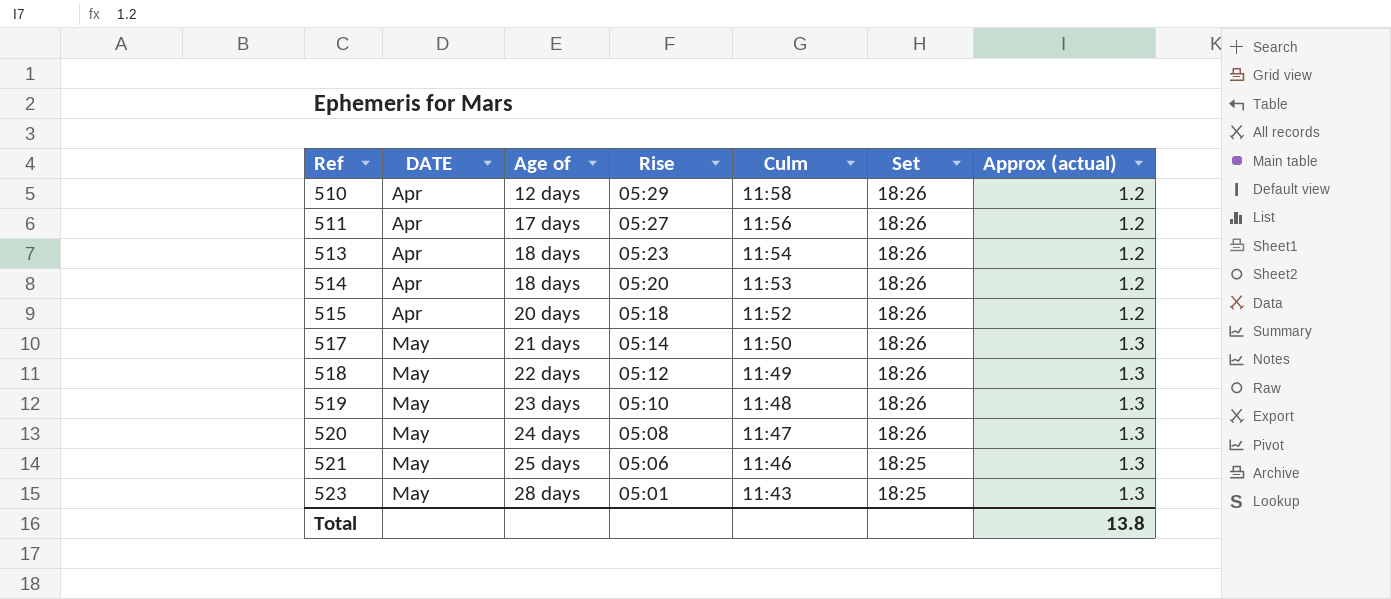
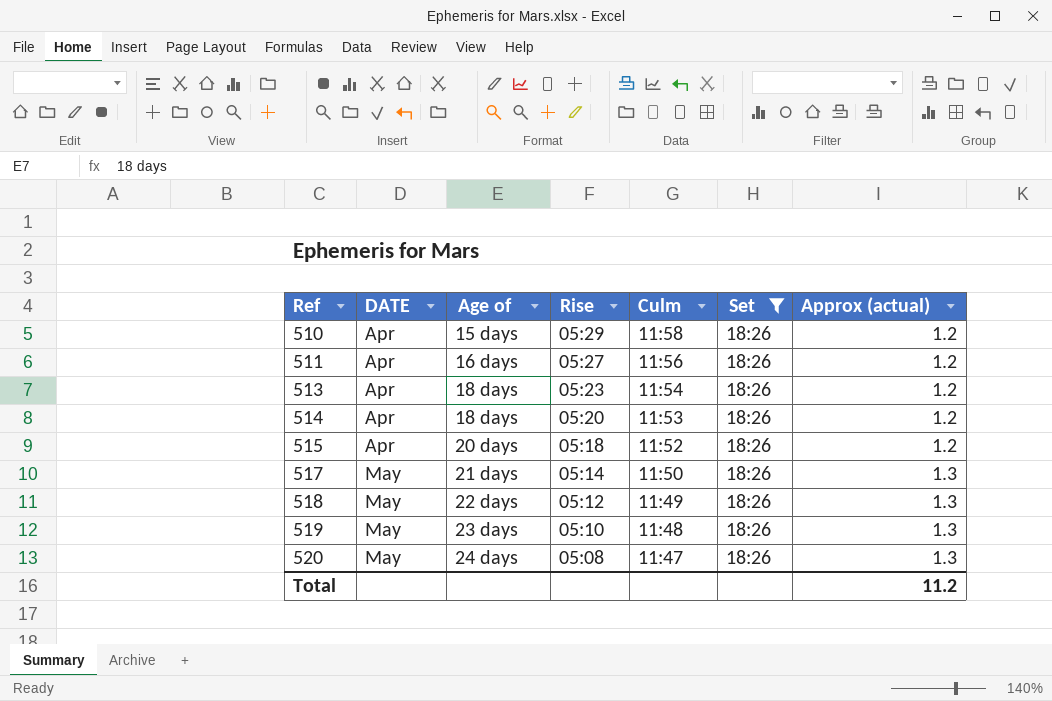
filter: none -> Set = 18:26
510 | Age of: 12 days -> 15 days
511 | Age of: 17 days -> 16 days
Total | Approx (actual): 13.8 -> 11.2

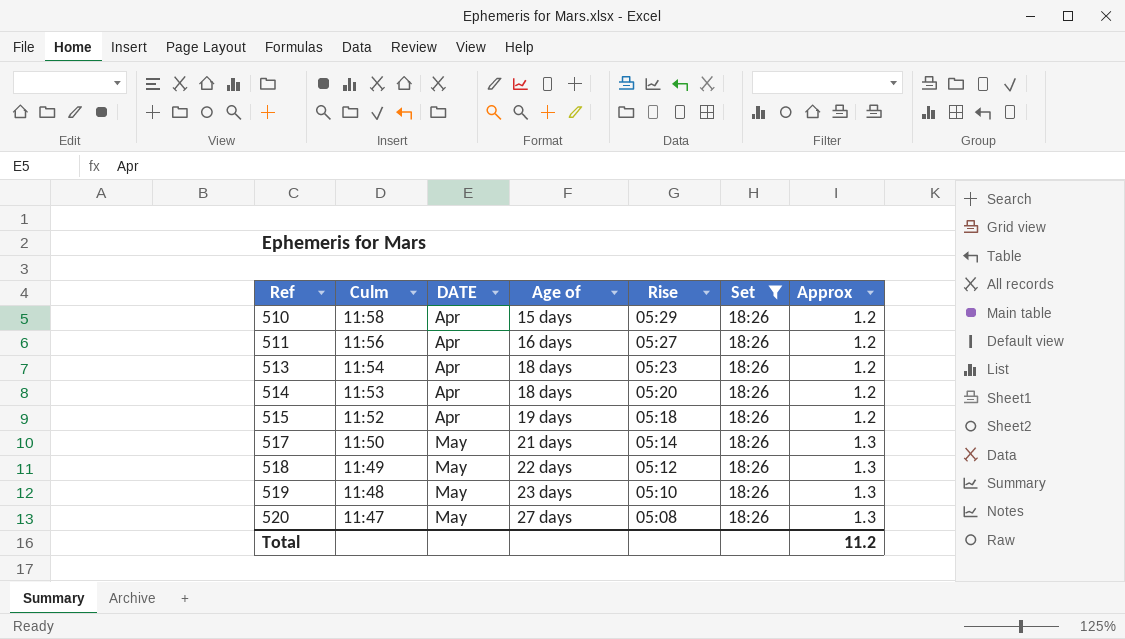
column Culm | position: 5 -> 2
column name: Approx (actual) -> Approx
515 | Age of: 20 days -> 19 days
520 | Age of: 24 days -> 27 days

